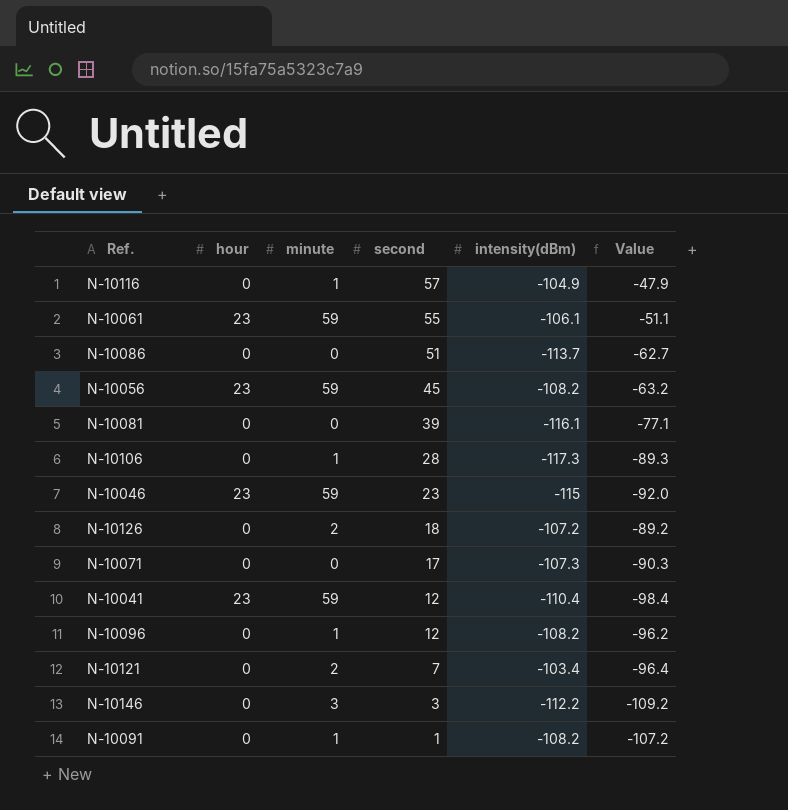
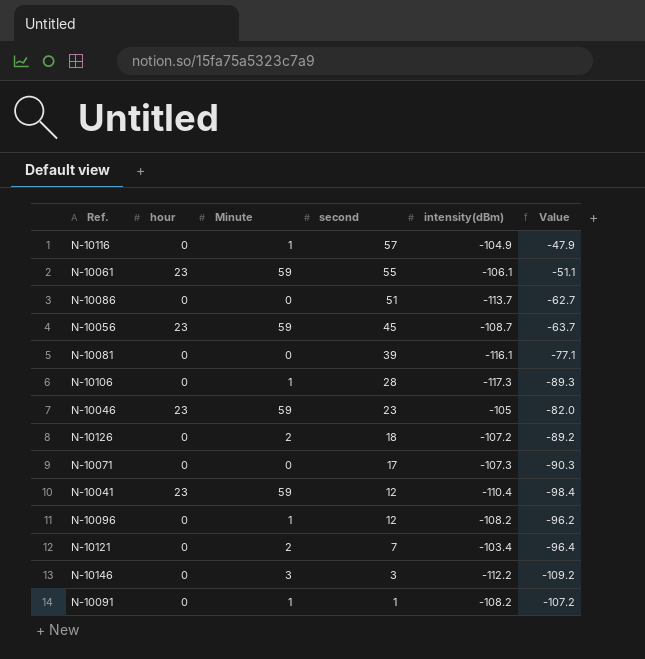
column name: minute -> Minute
N-10056 | intensity(dBm): -108.2 -> -108.7
N-10056 | Value: -63.2 -> -63.7
N-10046 | intensity(dBm): -115 -> -105
N-10046 | Value: -92.0 -> -82.0

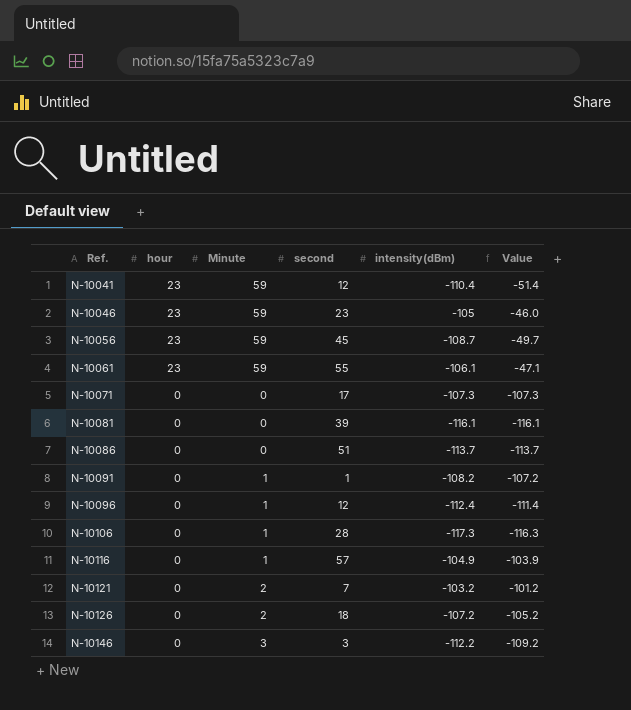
row order: second descending -> Ref. ascending
column Value | formula: [second] + [intensity(dBm)] -> [Minute] + [intensity(dBm)]
N-10096 | intensity(dBm): -108.2 -> -112.4
N-10121 | intensity(dBm): -103.4 -> -103.2

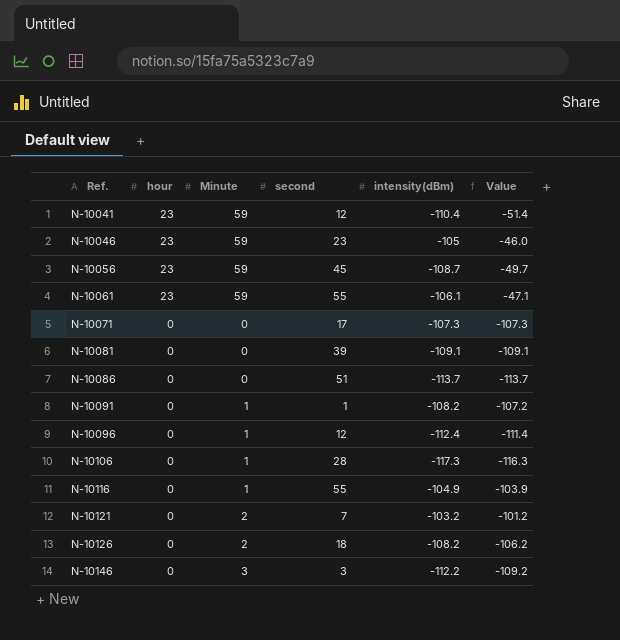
N-10081 | intensity(dBm): -116.1 -> -109.1
N-10081 | Value: -116.1 -> -109.1
N-10116 | second: 57 -> 55
N-10126 | intensity(dBm): -107.2 -> -108.2
N-10126 | Value: -105.2 -> -106.2

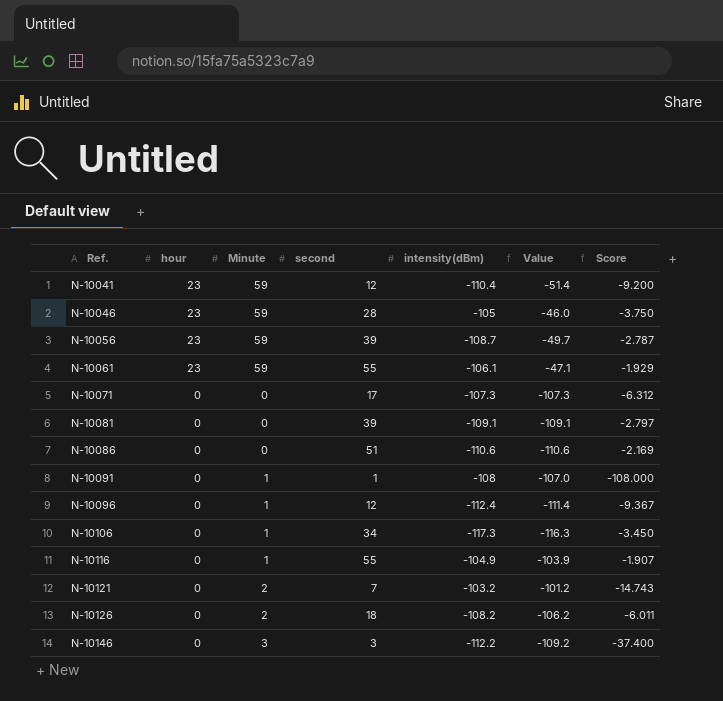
column Score | formula: none -> [intensity(dBm)] / [second]
N-10046 | second: 23 -> 28
N-10056 | second: 45 -> 39
N-10086 | intensity(dBm): -113.7 -> -110.6
N-10086 | Value: -113.7 -> -110.6
N-10091 | intensity(dBm): -108.2 -> -108
N-10091 | Value: -107.2 -> -107.0
N-10106 | second: 28 -> 34

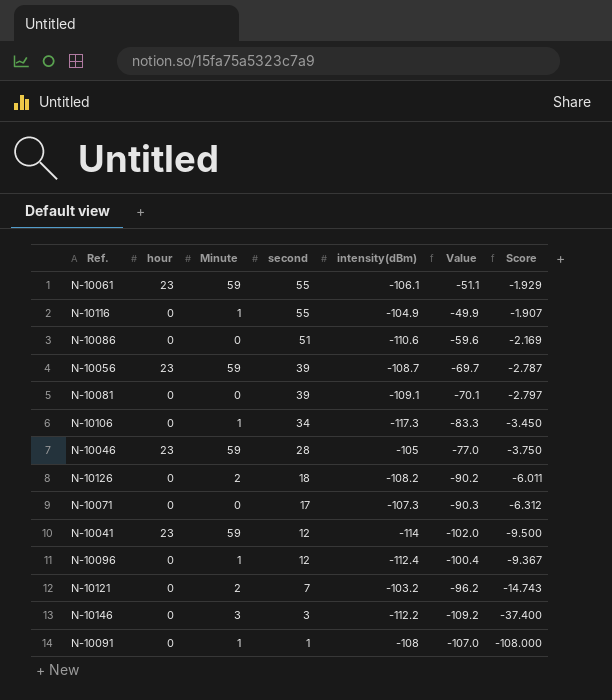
row order: Ref. ascending -> second descending
column Value | formula: [Minute] + [intensity(dBm)] -> [second] + [intensity(dBm)]
N-10041 | intensity(dBm): -110.4 -> -114
N-10041 | Score: -9.200 -> -9.500

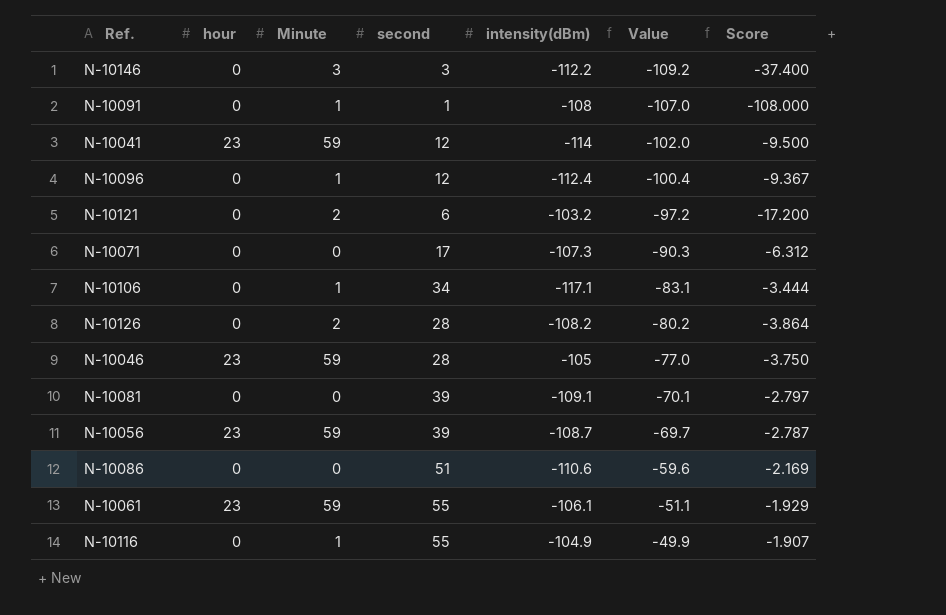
row order: second descending -> Value ascending
N-10121 | second: 7 -> 6
N-10121 | Value: -96.2 -> -97.2
N-10121 | Score: -14.743 -> -17.200
N-10106 | intensity(dBm): -117.3 -> -117.1
N-10106 | Value: -83.3 -> -83.1
N-10106 | Score: -3.450 -> -3.444
N-10126 | second: 18 -> 28
N-10126 | Value: -90.2 -> -80.2
N-10126 | Score: -6.011 -> -3.864

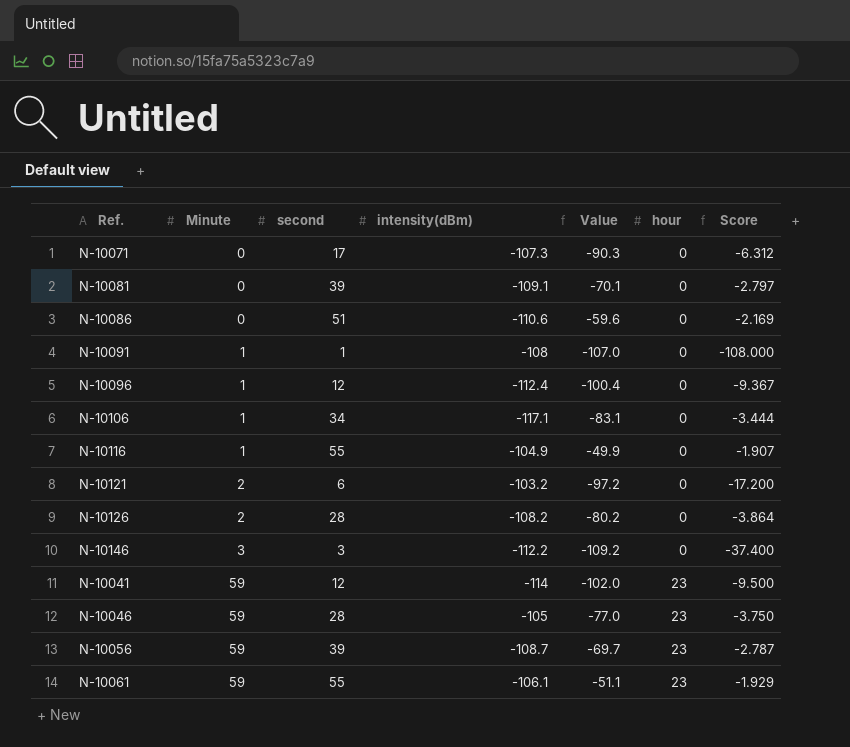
row order: Value ascending -> Minute ascending
column hour | position: 2 -> 6

